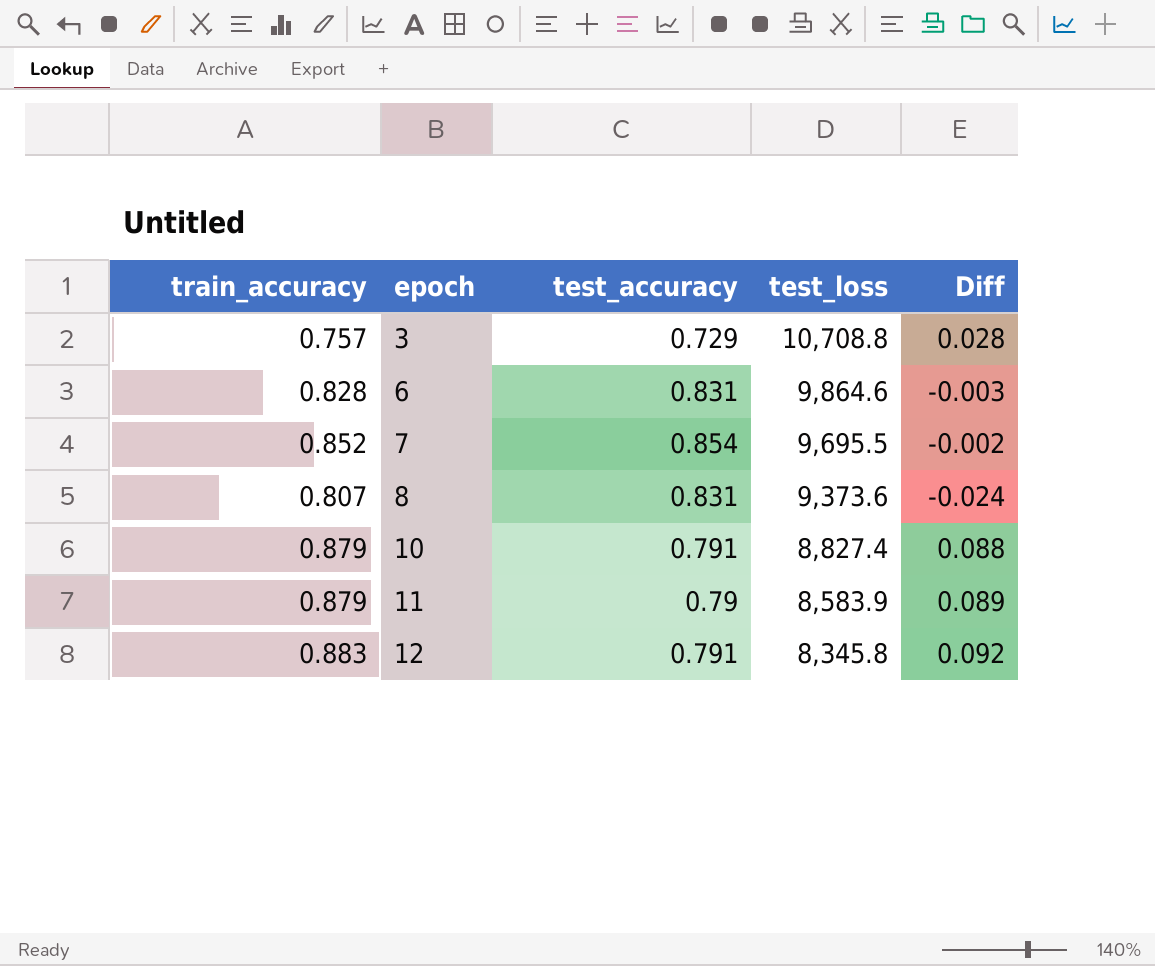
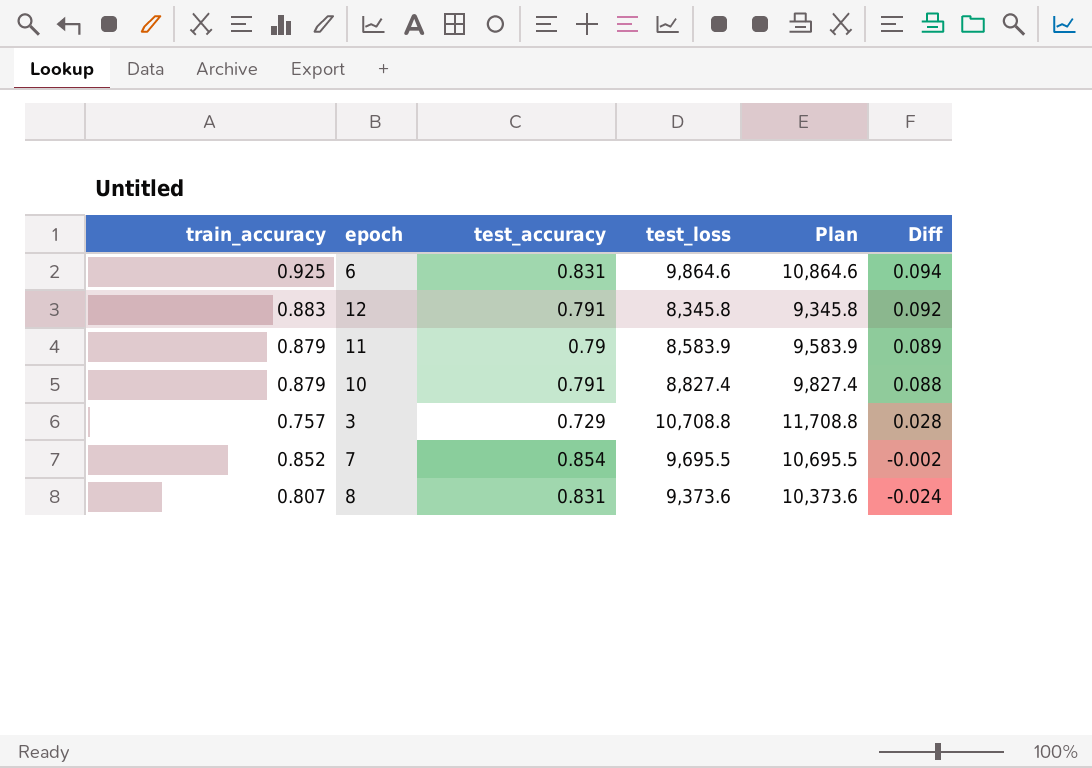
row order: epoch ascending -> Diff descending
column Plan | formula: none -> [test_loss] + 1000
6 | train_accuracy: 0.828 -> 0.925
6 | Diff: -0.003 -> 0.094

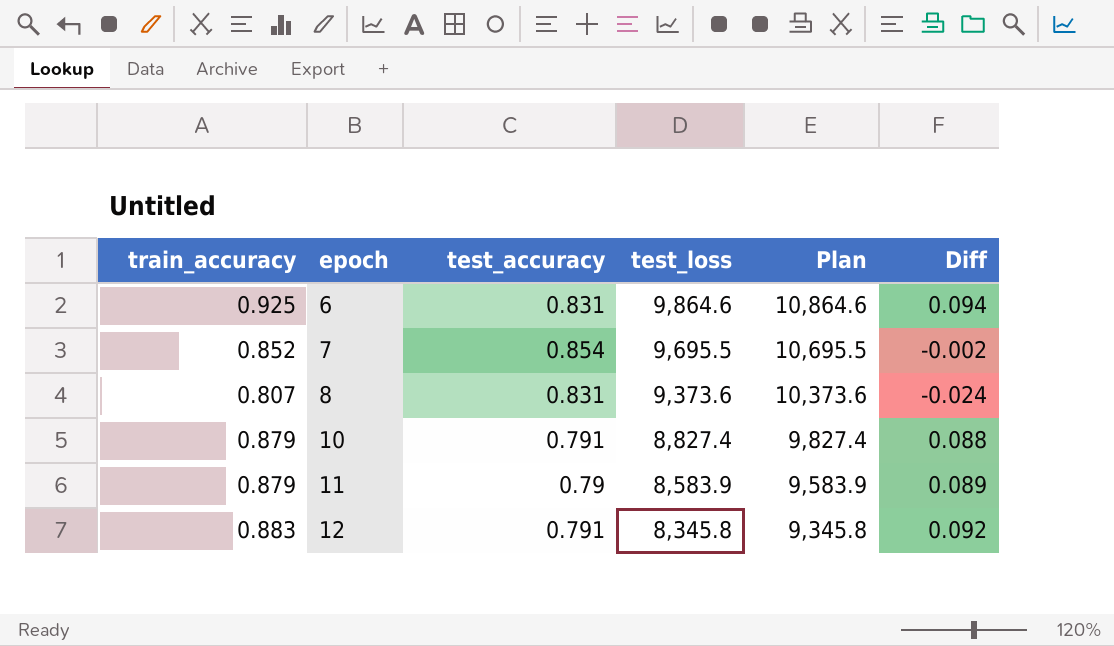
row order: Diff descending -> epoch ascending
row 3: 0.757 | 0.729 | 10,708.8 | 11,708.8 | 0.028 -> none

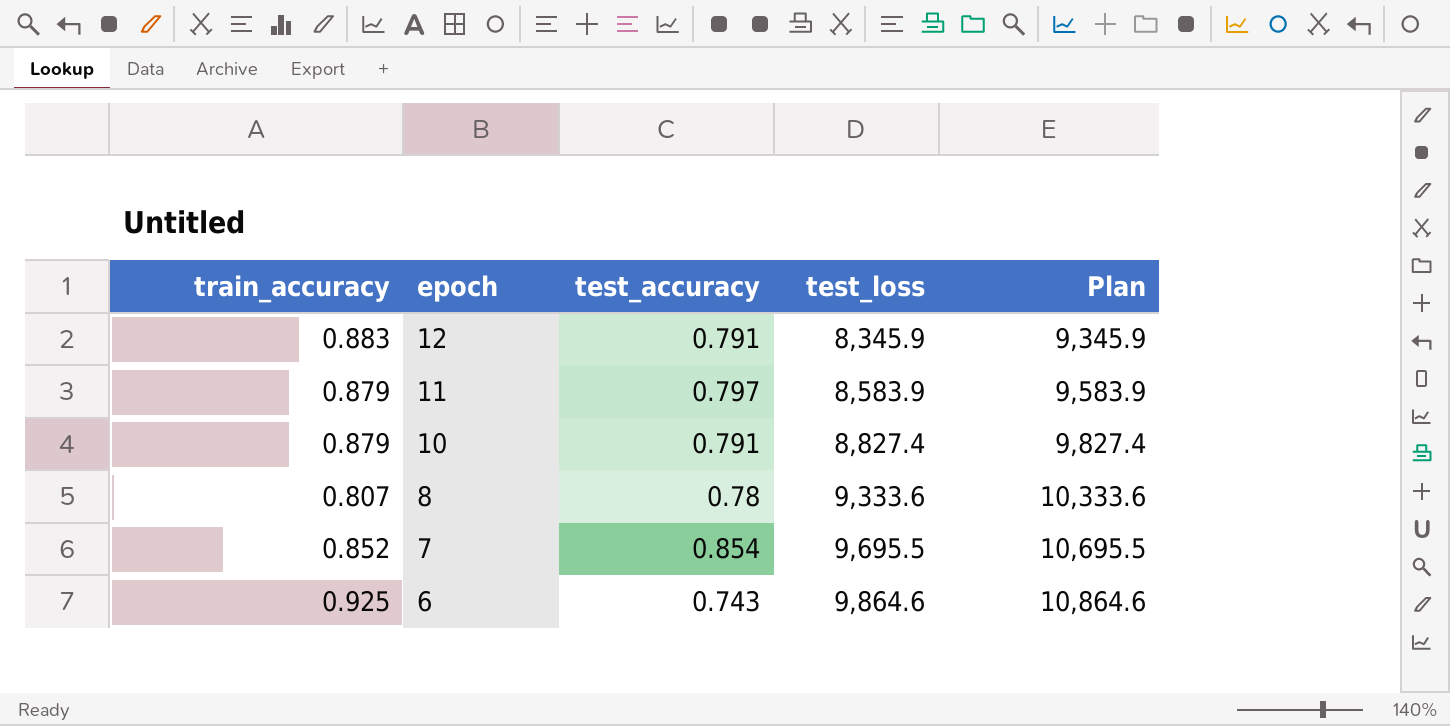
row order: epoch ascending -> epoch descending
column Diff | formula: [train_accuracy] - [test_accuracy] -> none
12 | test_loss: 8,345.8 -> 8,345.9
12 | Plan: 9,345.8 -> 9,345.9
11 | test_accuracy: 0.79 -> 0.797
8 | test_accuracy: 0.831 -> 0.78
8 | test_loss: 9,373.6 -> 9,333.6
8 | Plan: 10,373.6 -> 10,333.6
6 | test_accuracy: 0.831 -> 0.743

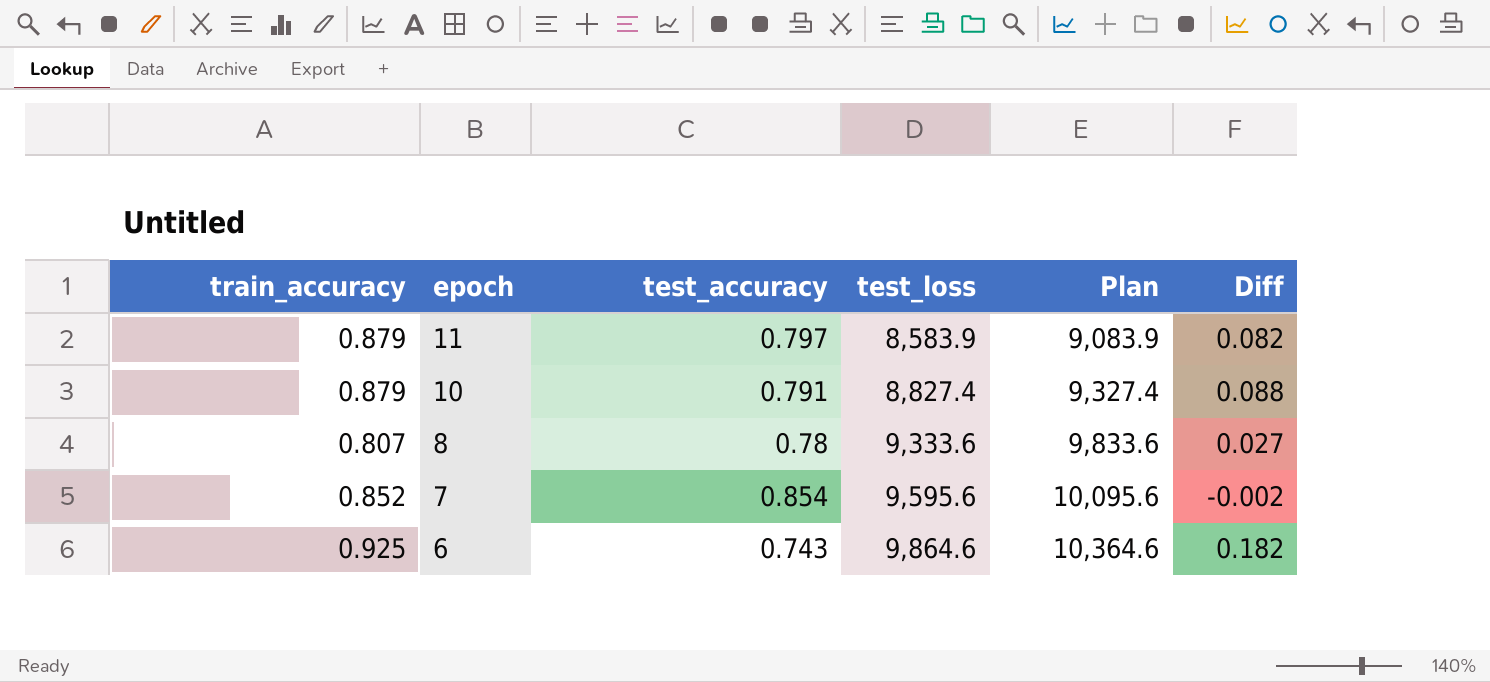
column Plan | formula: [test_loss] + 1000 -> [test_loss] + 500
column Diff | formula: none -> [train_accuracy] - [test_accuracy]
row 12: 0.883 | 0.791 | 8,345.9 | 9,345.9 -> none
7 | test_loss: 9,695.5 -> 9,595.6

